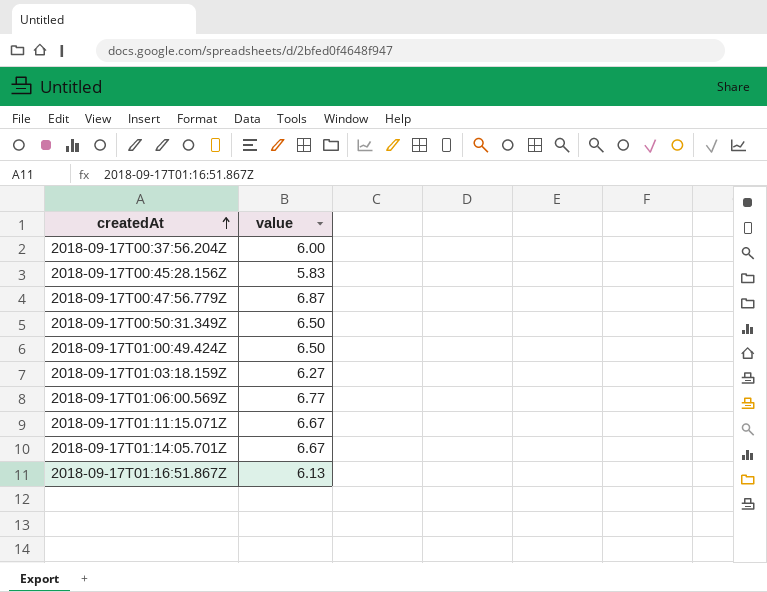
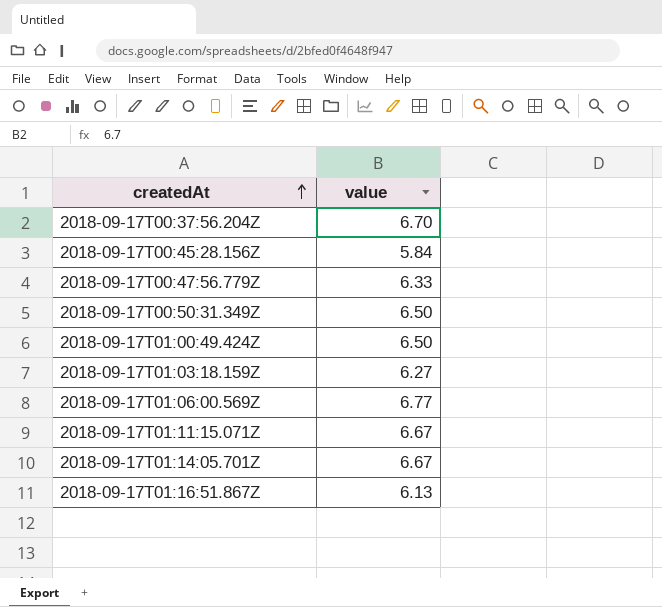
2018-09-17T00:37:56.204Z | value: 6.00 -> 6.70
2018-09-17T00:45:28.156Z | value: 5.83 -> 5.84
2018-09-17T00:47:56.779Z | value: 6.87 -> 6.33

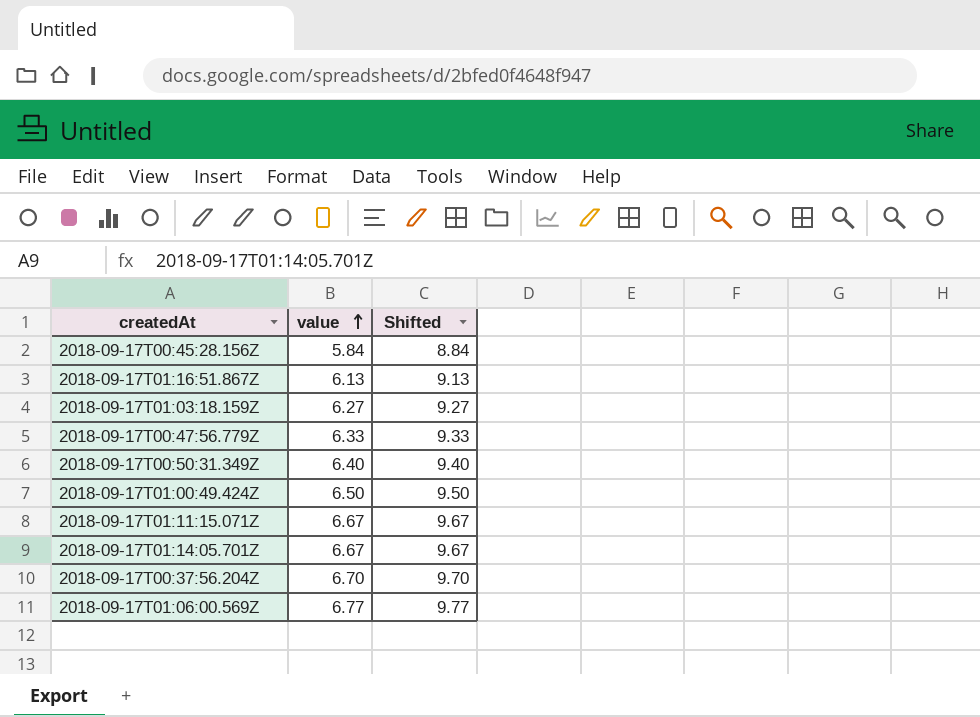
row order: createdAt ascending -> value ascending
column Shifted | formula: none -> [value] + 3
2018-09-17T00:50:31.349Z | value: 6.50 -> 6.40

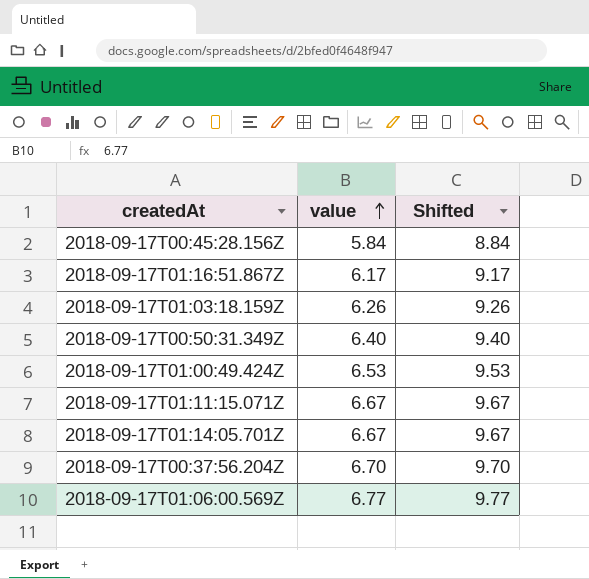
row 2018-09-17T00:47:56.779Z: 6.33 | 9.33 -> none
2018-09-17T01:16:51.867Z | value: 6.13 -> 6.17
2018-09-17T01:16:51.867Z | Shifted: 9.13 -> 9.17
2018-09-17T01:03:18.159Z | value: 6.27 -> 6.26
2018-09-17T01:03:18.159Z | Shifted: 9.27 -> 9.26
2018-09-17T01:00:49.424Z | value: 6.50 -> 6.53
2018-09-17T01:00:49.424Z | Shifted: 9.50 -> 9.53

